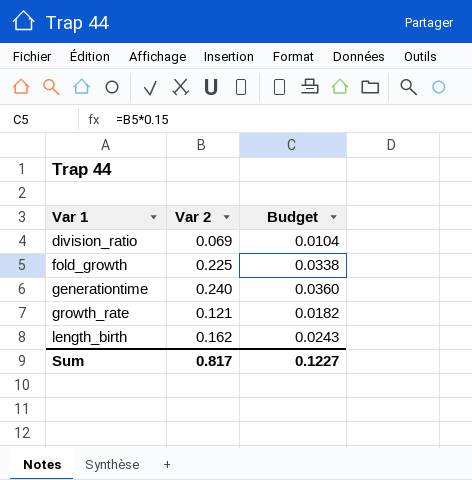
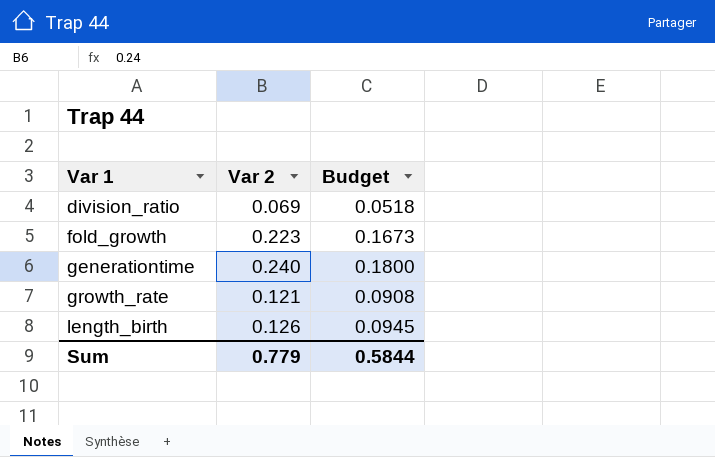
column Budget | formula: [Var 2] * 0.15 -> [Var 2] * 0.75
fold_growth | Var 2: 0.225 -> 0.223
length_birth | Var 2: 0.162 -> 0.126
Sum | Var 2: 0.817 -> 0.779
Sum | Budget: 0.1227 -> 0.5844

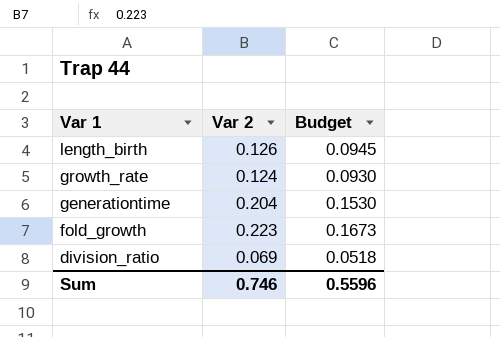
row order: Var 1 ascending -> Var 1 descending
growth_rate | Var 2: 0.121 -> 0.124
growth_rate | Budget: 0.0908 -> 0.0930
generationtime | Var 2: 0.240 -> 0.204
generationtime | Budget: 0.1800 -> 0.1530
Sum | Var 2: 0.779 -> 0.746
Sum | Budget: 0.5844 -> 0.5596

